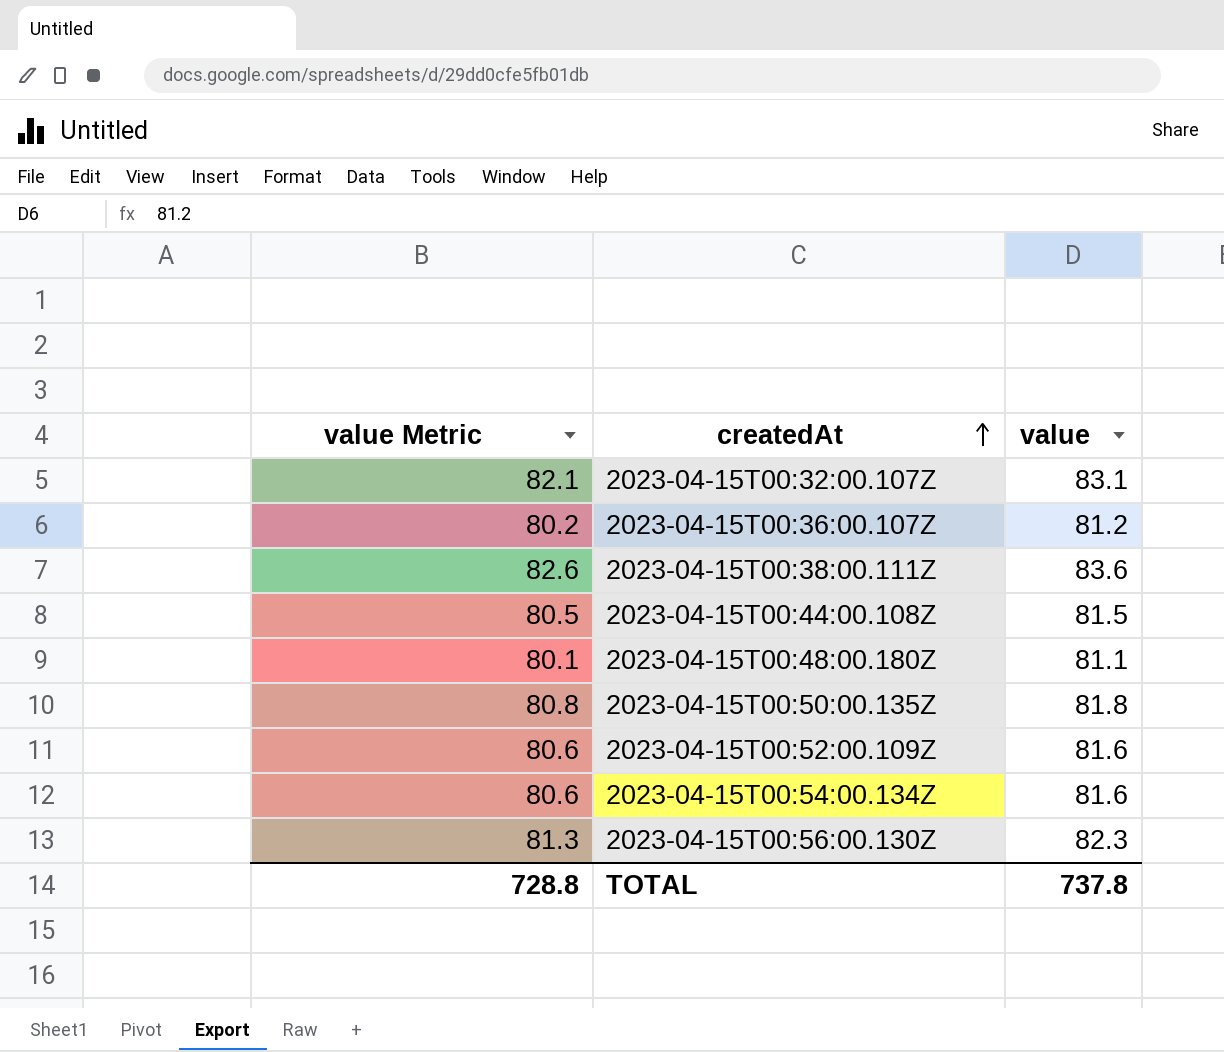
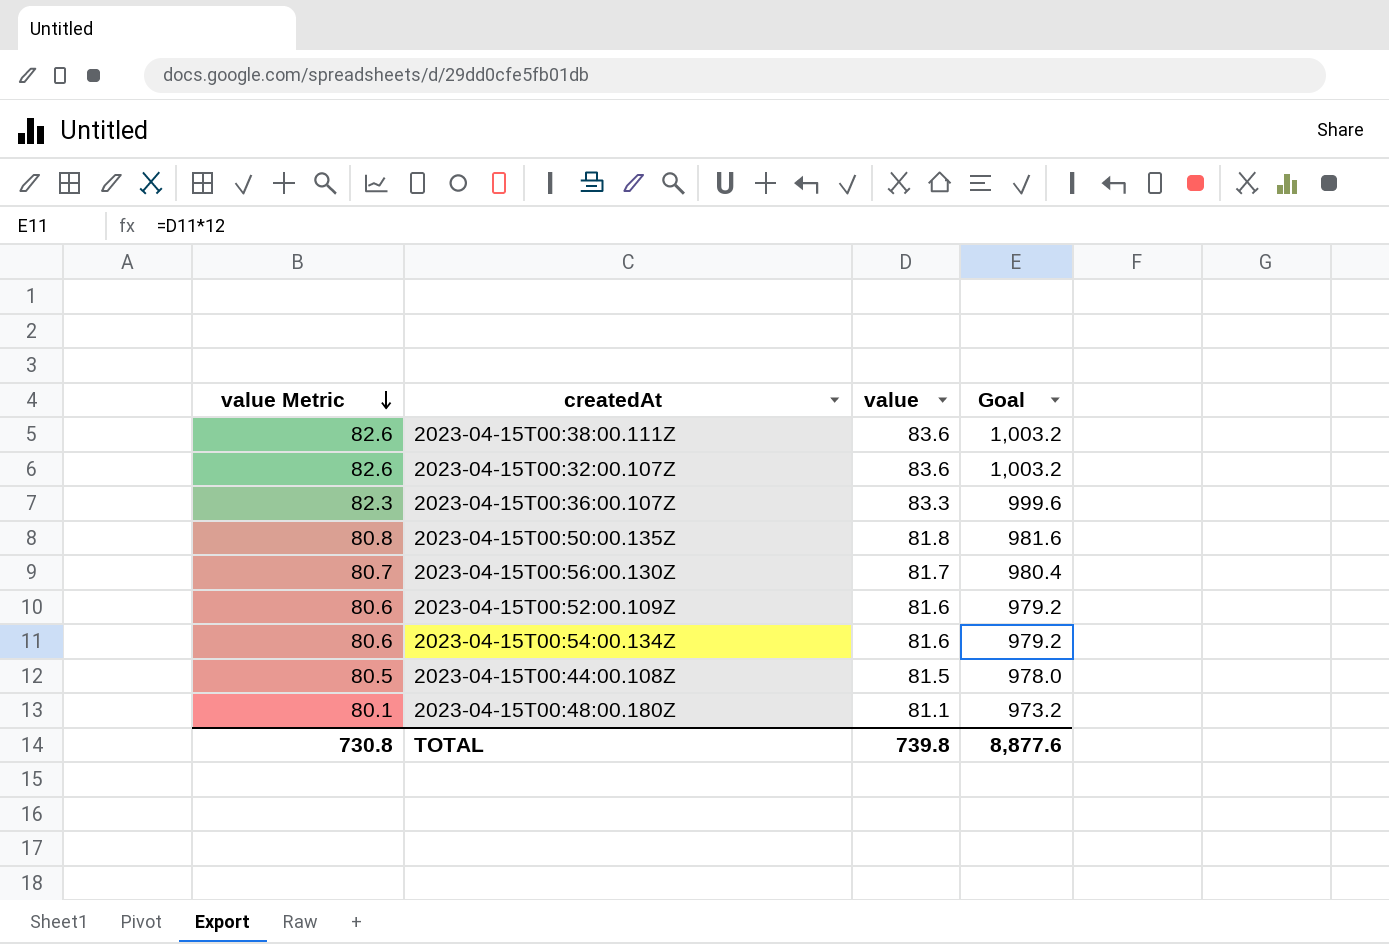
row order: createdAt ascending -> value Metric descending
column Goal | formula: none -> [value] * 12
2023-04-15T00:32:00.107Z | value Metric: 82.1 -> 82.6
2023-04-15T00:32:00.107Z | value: 83.1 -> 83.6
2023-04-15T00:36:00.107Z | value Metric: 80.2 -> 82.3
2023-04-15T00:36:00.107Z | value: 81.2 -> 83.3
2023-04-15T00:56:00.130Z | value Metric: 81.3 -> 80.7
2023-04-15T00:56:00.130Z | value: 82.3 -> 81.7
TOTAL | value Metric: 728.8 -> 730.8
TOTAL | value: 737.8 -> 739.8

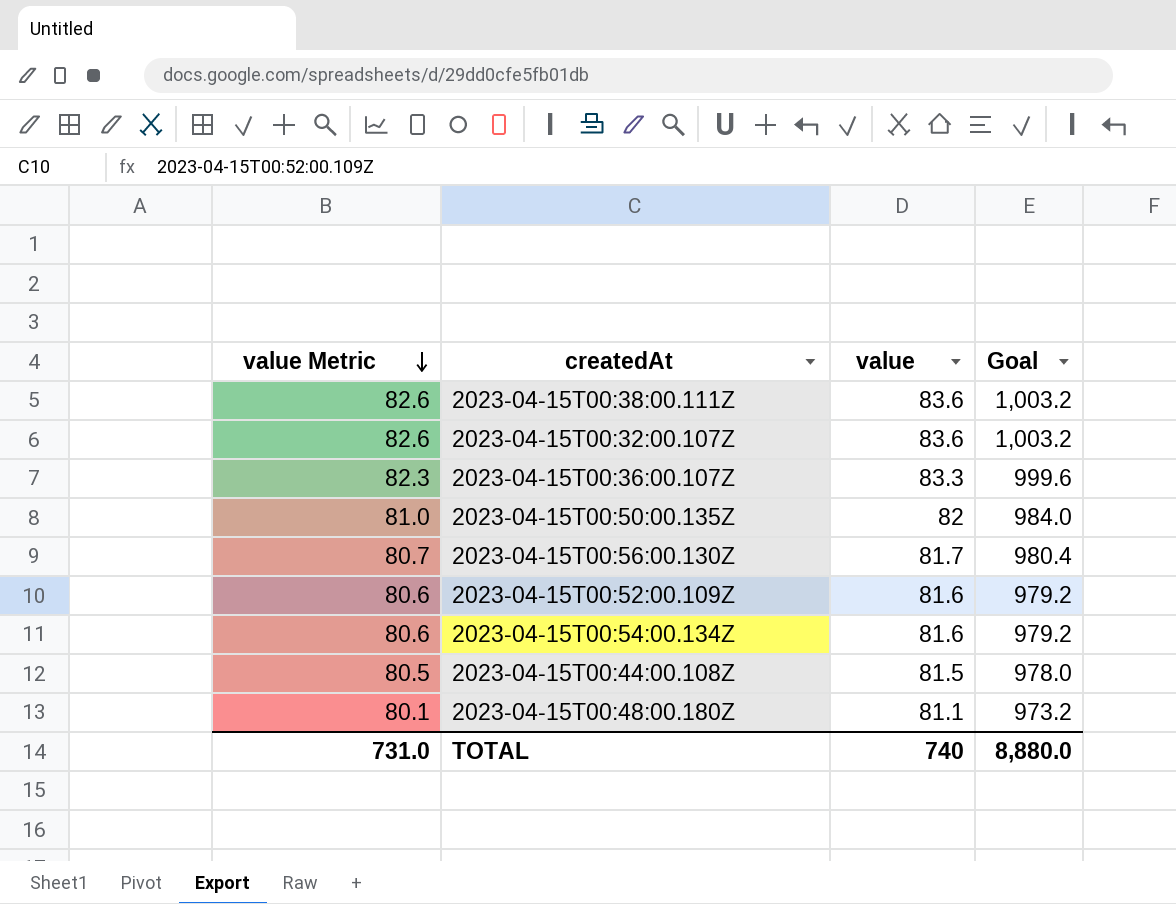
2023-04-15T00:50:00.135Z | value Metric: 80.8 -> 81.0
2023-04-15T00:50:00.135Z | value: 81.8 -> 82
2023-04-15T00:50:00.135Z | Goal: 981.6 -> 984.0
TOTAL | value Metric: 730.8 -> 731.0
TOTAL | value: 739.8 -> 740
TOTAL | Goal: 8,877.6 -> 8,880.0

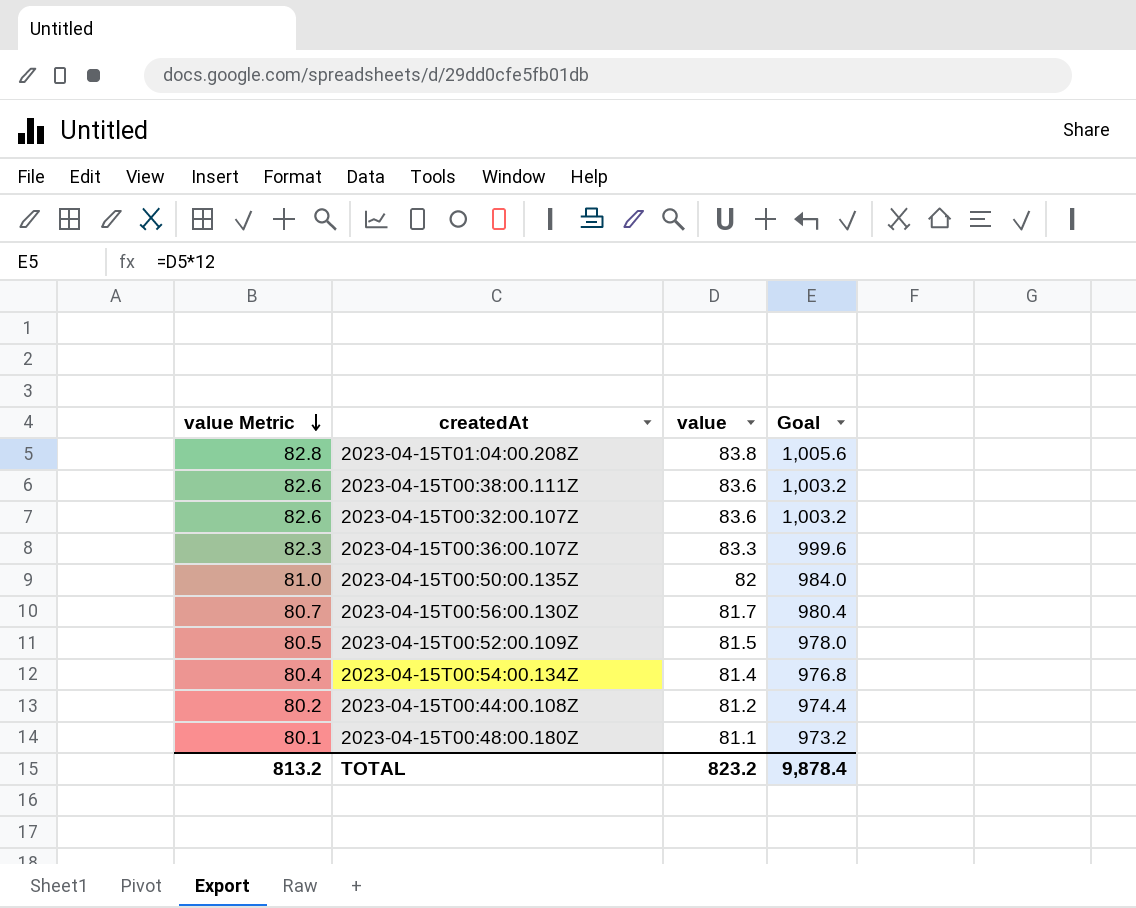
row 2023-04-15T01:04:00.208Z: none -> 82.8 | 83.8 | 1,005.6
2023-04-15T00:52:00.109Z | value Metric: 80.6 -> 80.5
2023-04-15T00:52:00.109Z | value: 81.6 -> 81.5
2023-04-15T00:52:00.109Z | Goal: 979.2 -> 978.0
2023-04-15T00:54:00.134Z | value Metric: 80.6 -> 80.4
2023-04-15T00:54:00.134Z | value: 81.6 -> 81.4
2023-04-15T00:54:00.134Z | Goal: 979.2 -> 976.8
2023-04-15T00:44:00.108Z | value Metric: 80.5 -> 80.2
2023-04-15T00:44:00.108Z | value: 81.5 -> 81.2
2023-04-15T00:44:00.108Z | Goal: 978.0 -> 974.4
TOTAL | value Metric: 731.0 -> 813.2
TOTAL | value: 740 -> 823.2
TOTAL | Goal: 8,880.0 -> 9,878.4

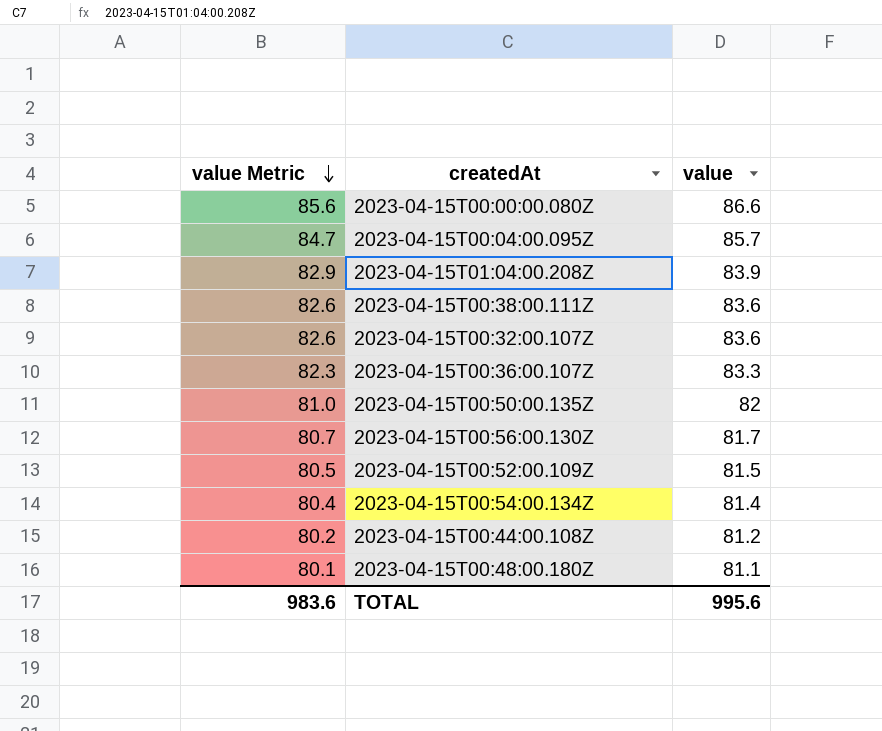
column Goal | formula: [value] * 12 -> none
row 2023-04-15T00:00:00.080Z: none -> 85.6 | 86.6
row 2023-04-15T00:04:00.095Z: none -> 84.7 | 85.7
2023-04-15T01:04:00.208Z | value Metric: 82.8 -> 82.9
2023-04-15T01:04:00.208Z | value: 83.8 -> 83.9
TOTAL | value Metric: 813.2 -> 983.6
TOTAL | value: 823.2 -> 995.6

